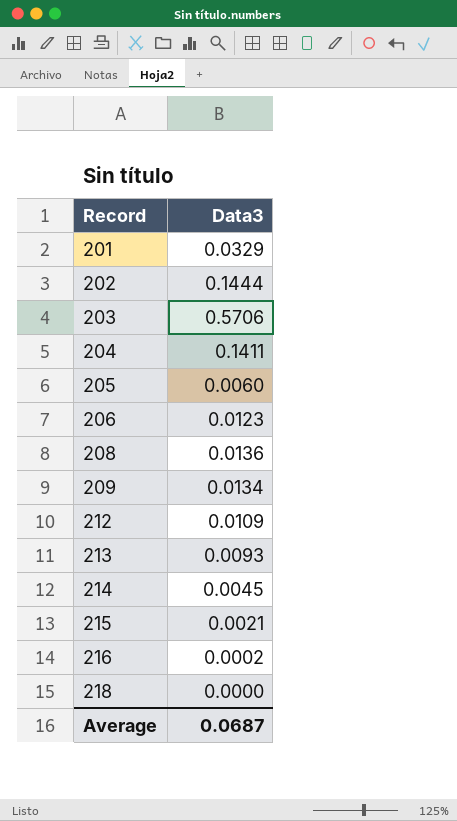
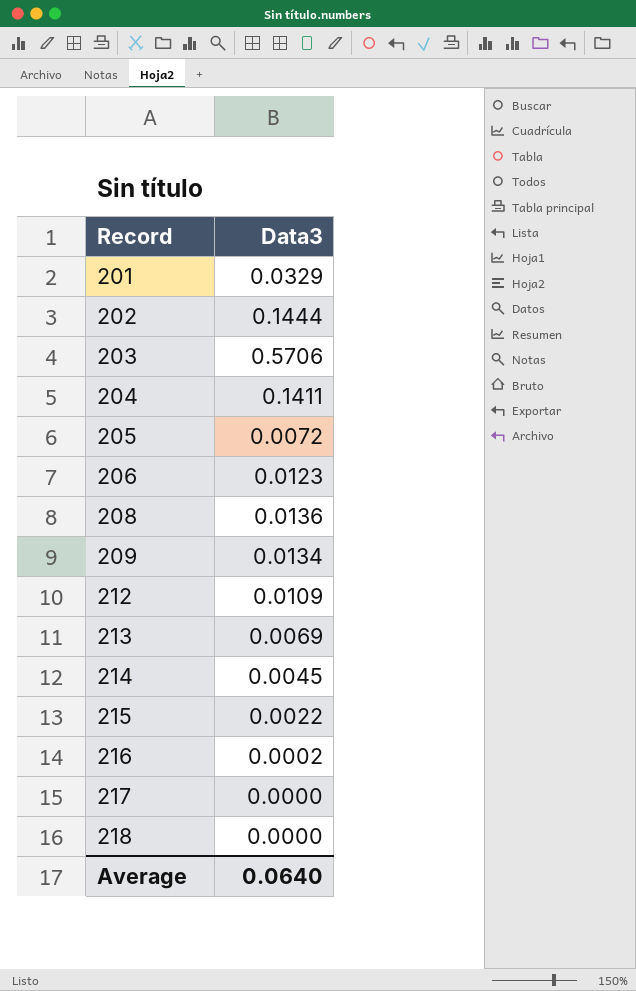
205 | Data3: 0.0060 -> 0.0072
213 | Data3: 0.0093 -> 0.0069
215 | Data3: 0.0021 -> 0.0022
row 217: none -> 0.0000
Average | Data3: 0.0687 -> 0.0640

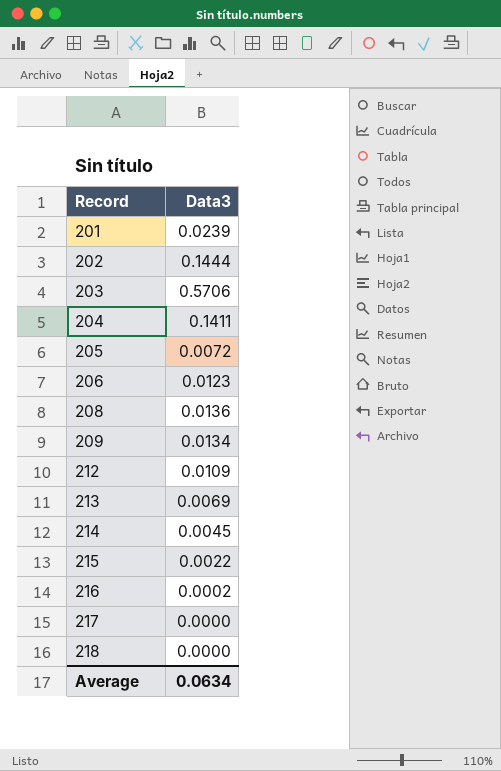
201 | Data3: 0.0329 -> 0.0239
Average | Data3: 0.0640 -> 0.0634

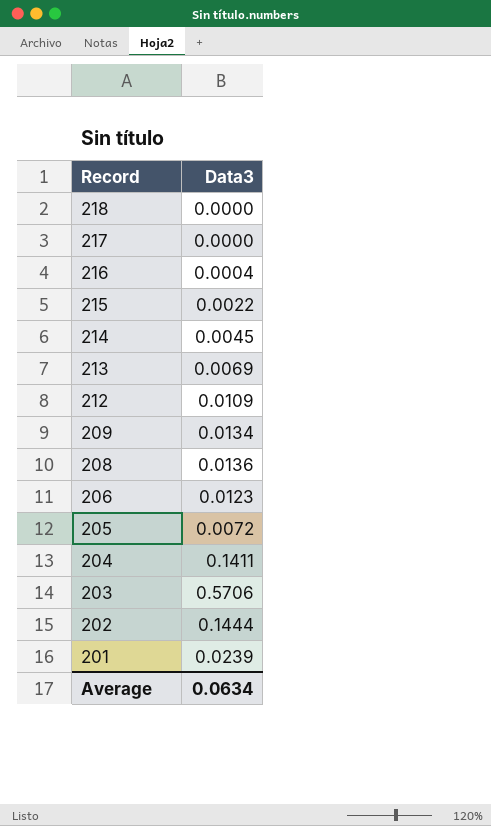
row order: Record ascending -> Record descending
216 | Data3: 0.0002 -> 0.0004

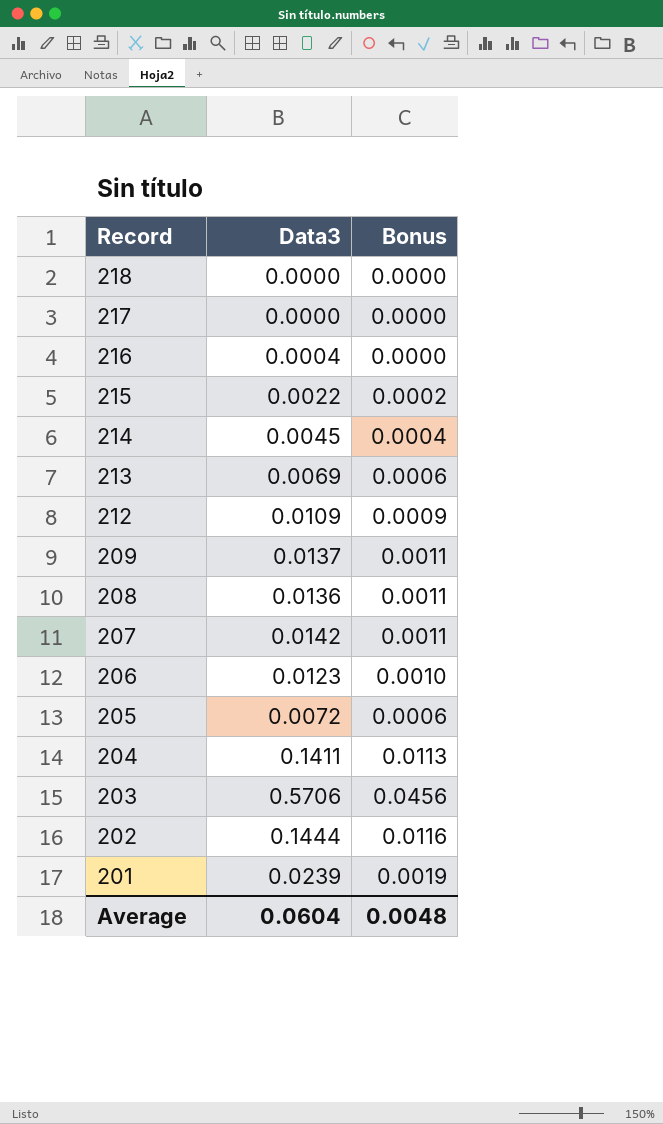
column Bonus | formula: none -> [Data3] * 0.08
209 | Data3: 0.0134 -> 0.0137
row 207: none -> 0.0142 | 0.0011
Average | Data3: 0.0634 -> 0.0604

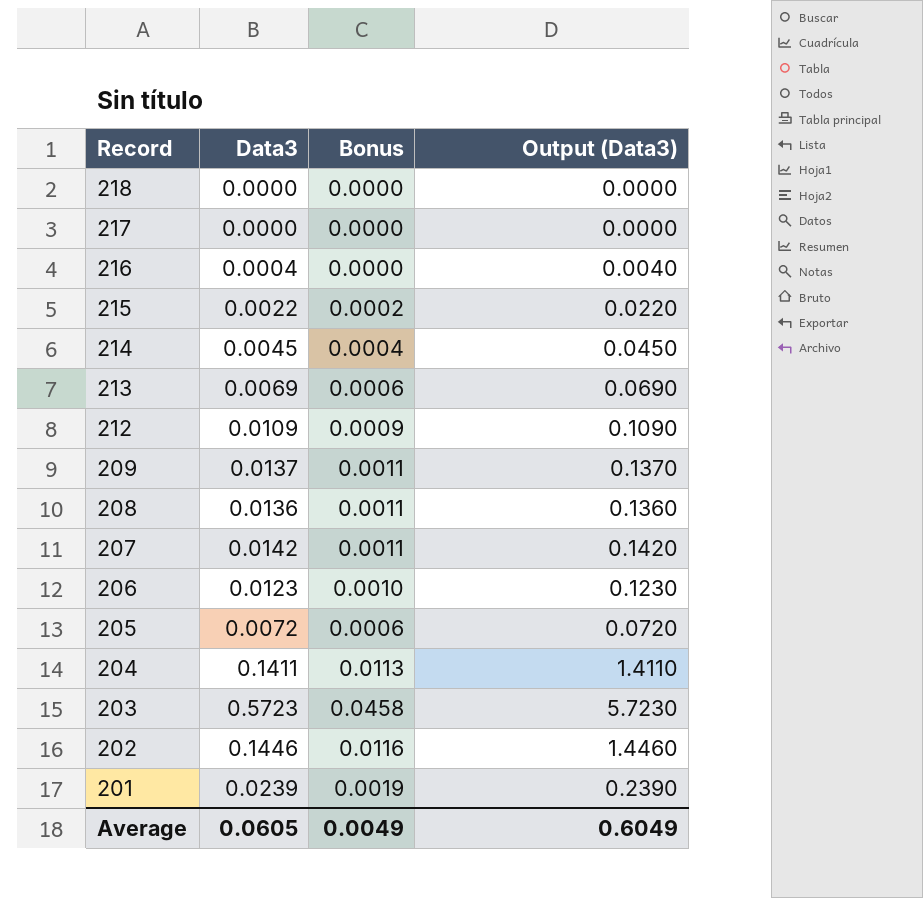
column Output (Data3) | formula: none -> [Data3] * 10
203 | Data3: 0.5706 -> 0.5723
203 | Bonus: 0.0456 -> 0.0458
202 | Data3: 0.1444 -> 0.1446
Average | Data3: 0.0604 -> 0.0605
Average | Bonus: 0.0048 -> 0.0049

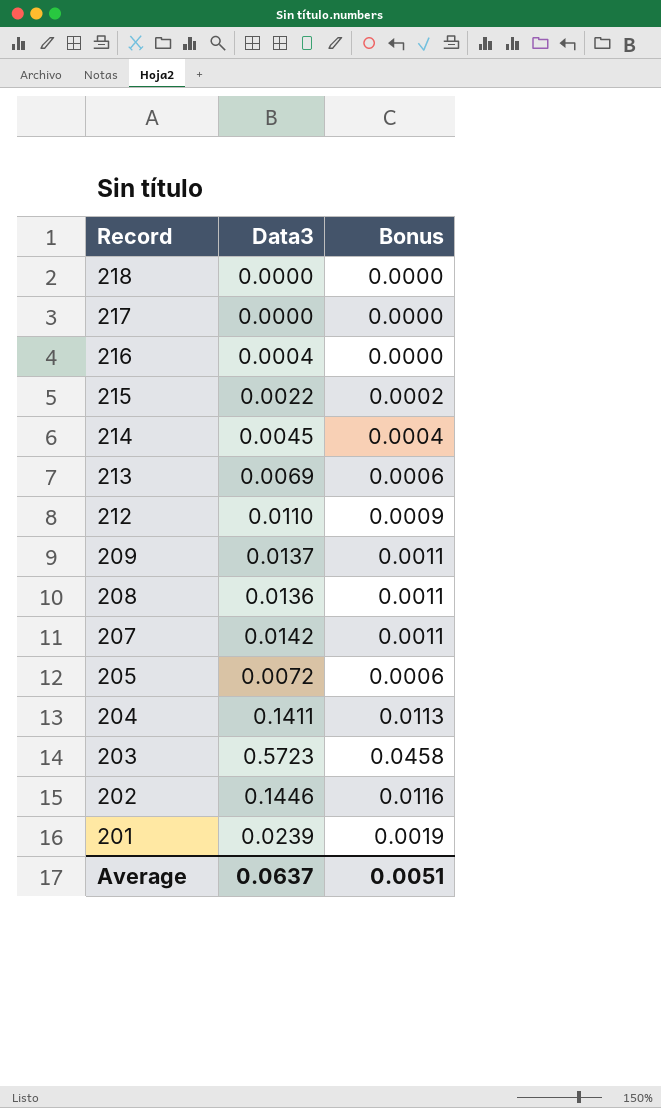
column Output (Data3) | formula: [Data3] * 10 -> none
row 206: 0.0123 | 0.0010 | 0.1230 -> none
212 | Data3: 0.0109 -> 0.0110
Average | Data3: 0.0605 -> 0.0637
Average | Bonus: 0.0049 -> 0.0051

